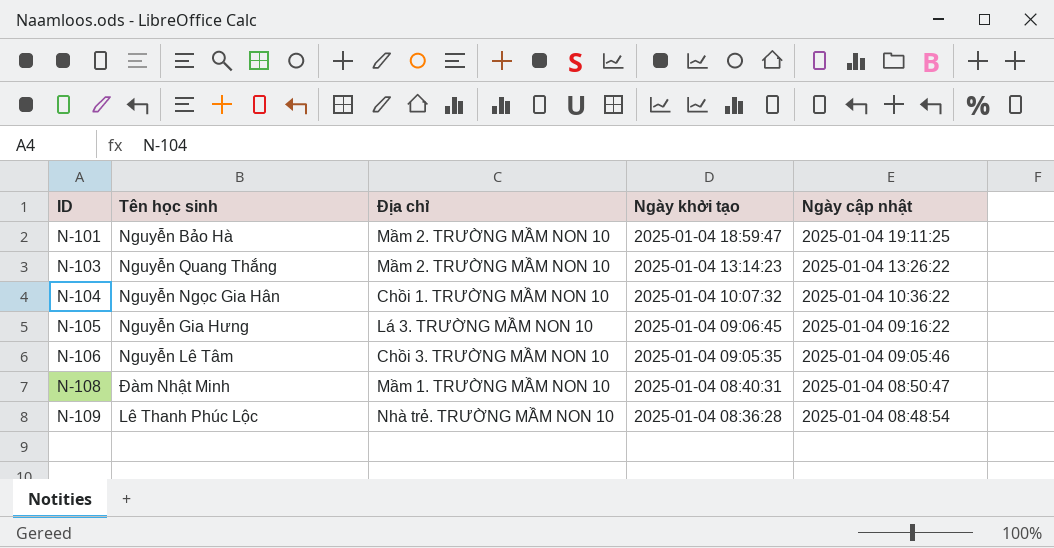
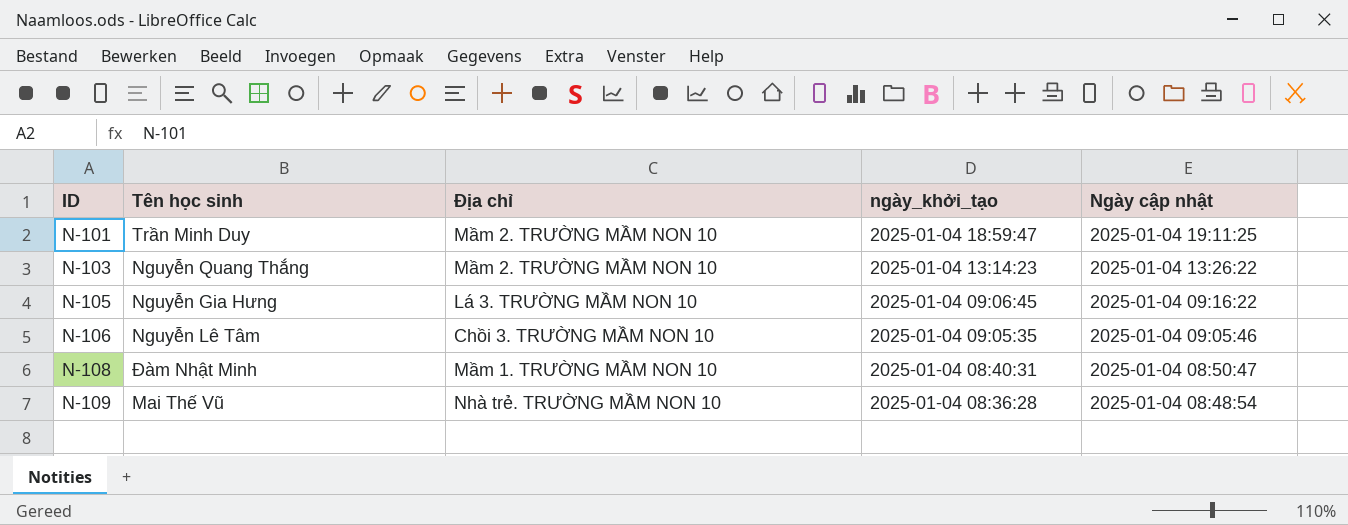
column name: Ngày khởi tạo -> ngày_khởi_tạo
row N-104: Nguyễn Ngọc Gia Hân | Chồi 1. TRƯỜNG MẦM NON 10 | 2025-01-04 10:07:32 | 2025-01-04 10:36:22 -> none
N-101 | Tên học sinh: Nguyễn Bảo Hà -> Trần Minh Duy
N-109 | Tên học sinh: Lê Thanh Phúc Lộc -> Mai Thế Vũ

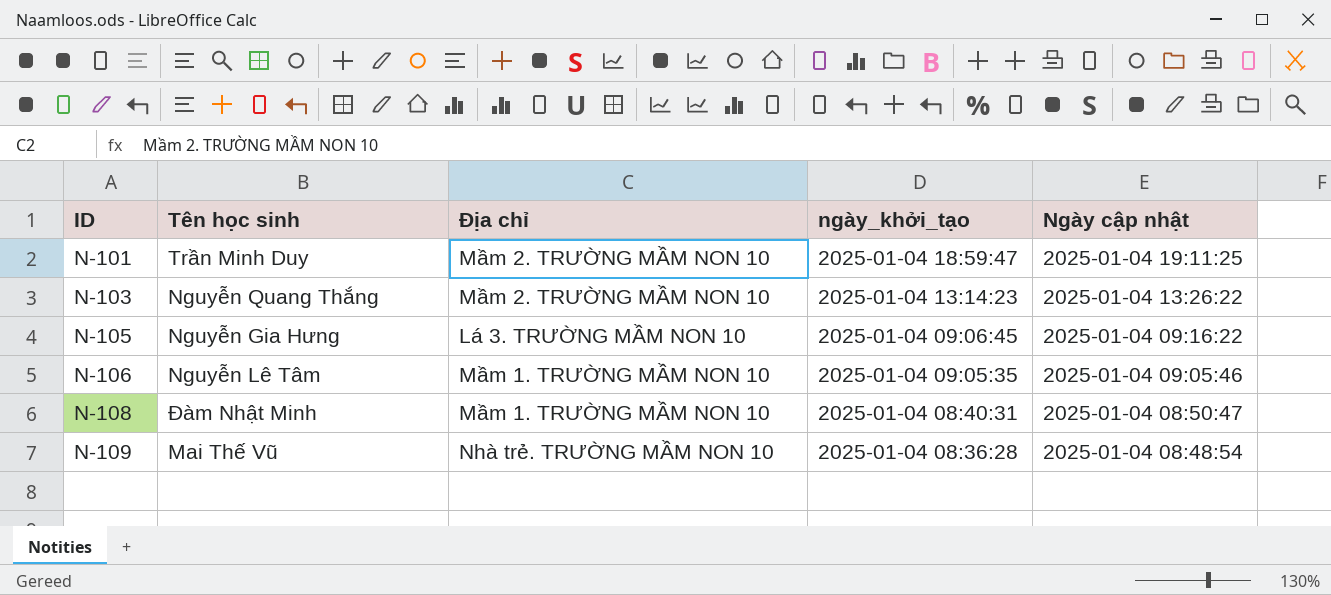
N-106 | Địa chỉ: Chồi 3. TRƯỜNG MẦM NON 10 -> Mầm 1. TRƯỜNG MẦM NON 10

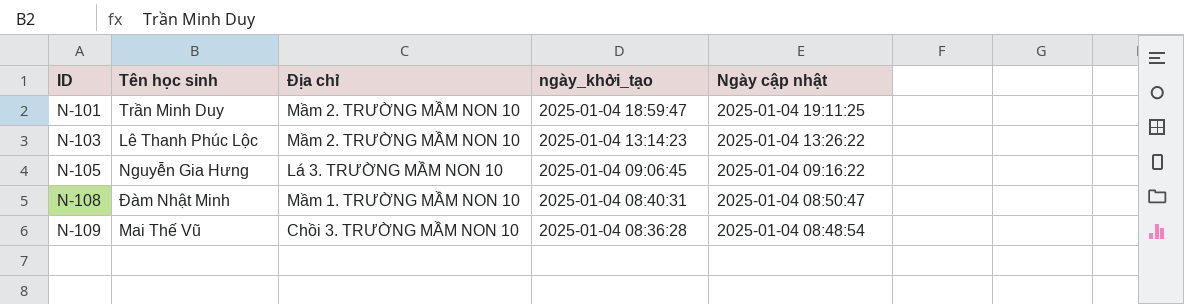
row N-106: Nguyễn Lê Tâm | Mầm 1. TRƯỜNG MẦM NON 10 | 2025-01-04 09:05:35 | 2025-01-04 09:05:46 -> none
N-103 | Tên học sinh: Nguyễn Quang Thắng -> Lê Thanh Phúc Lộc
N-109 | Địa chỉ: Nhà trẻ. TRƯỜNG MẦM NON 10 -> Chồi 3. TRƯỜNG MẦM NON 10

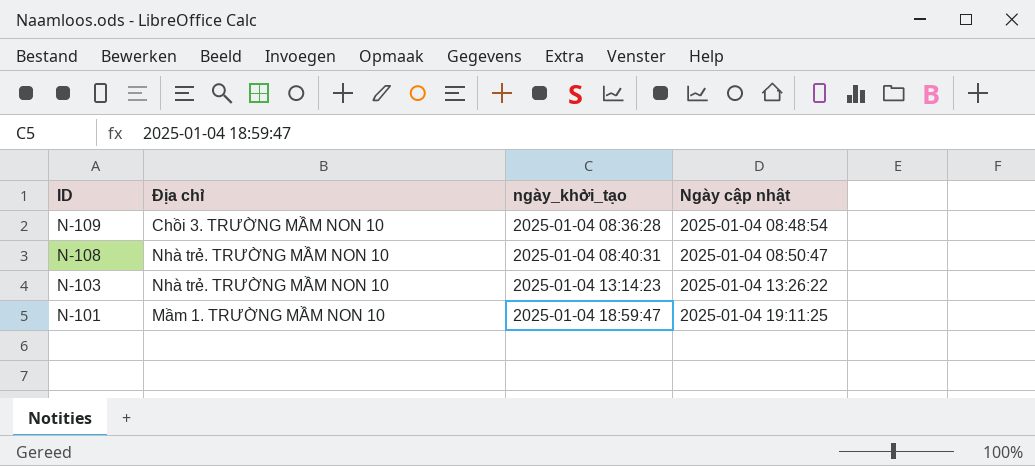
row order: ID ascending -> ID descending
column Tên học sinh | position: 2 -> none
row N-105: Nguyễn Gia Hưng | Lá 3. TRƯỜNG MẦM NON 10 | 2025-01-04 09:06:45 | 2025-01-04 09:16:22 -> none
N-108 | Địa chỉ: Mầm 1. TRƯỜNG MẦM NON 10 -> Nhà trẻ. TRƯỜNG MẦM NON 10
N-103 | Địa chỉ: Mầm 2. TRƯỜNG MẦM NON 10 -> Nhà trẻ. TRƯỜNG MẦM NON 10
N-101 | Địa chỉ: Mầm 2. TRƯỜNG MẦM NON 10 -> Mầm 1. TRƯỜNG MẦM NON 10

